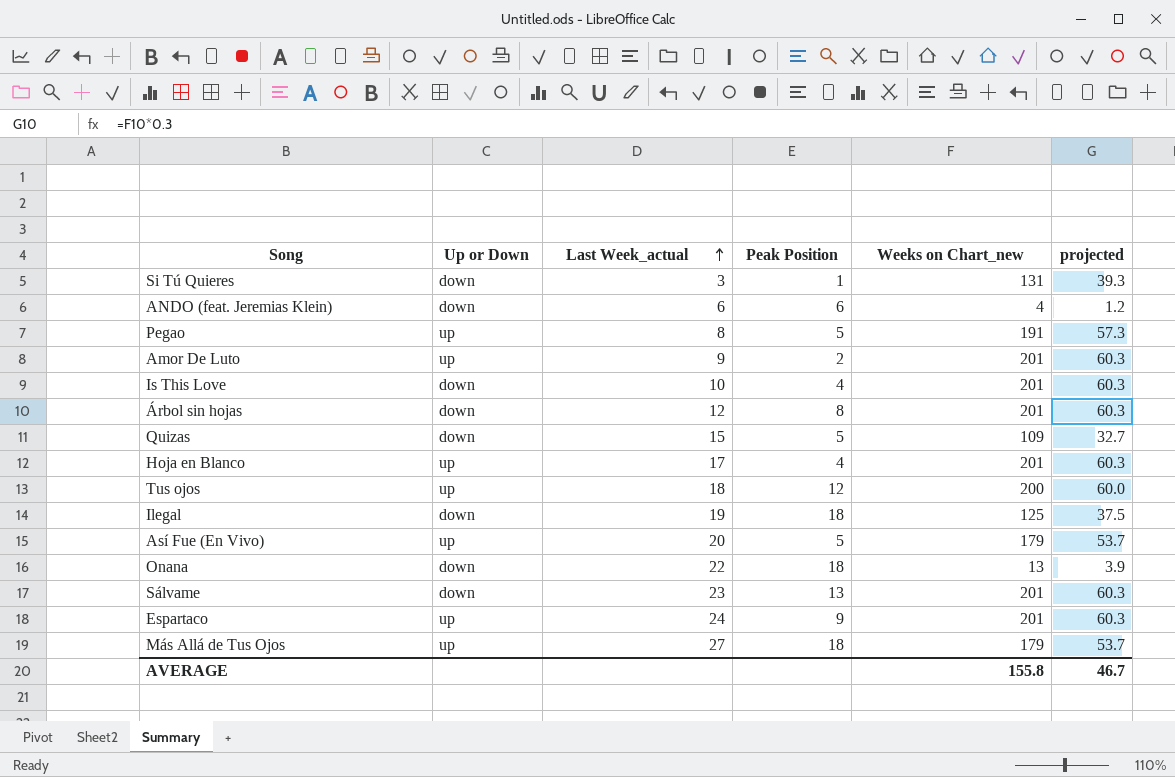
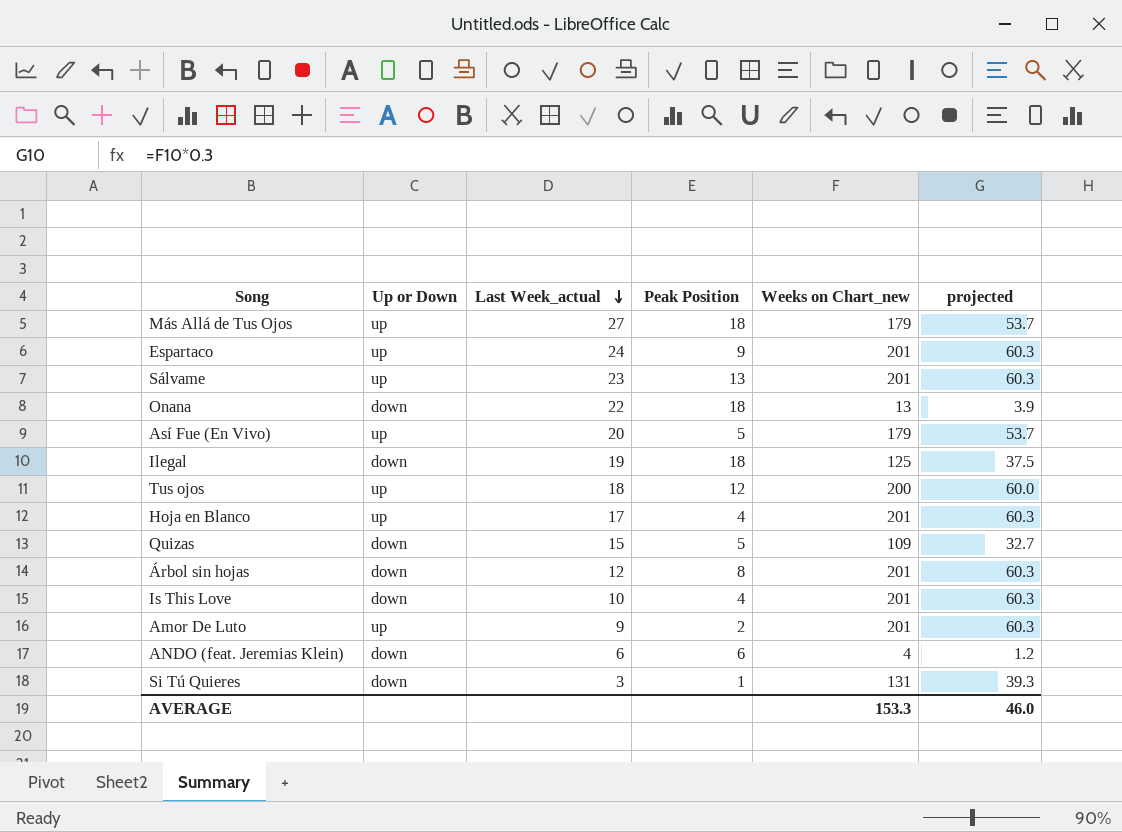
row order: Last Week_actual ascending -> Last Week_actual descending
row Pegao: up | 8 | 5 | 191 | 57.3 -> none
Sálvame | Up or Down: down -> up
AVERAGE | Weeks on Chart_new: 155.8 -> 153.3
AVERAGE | projected: 46.7 -> 46.0

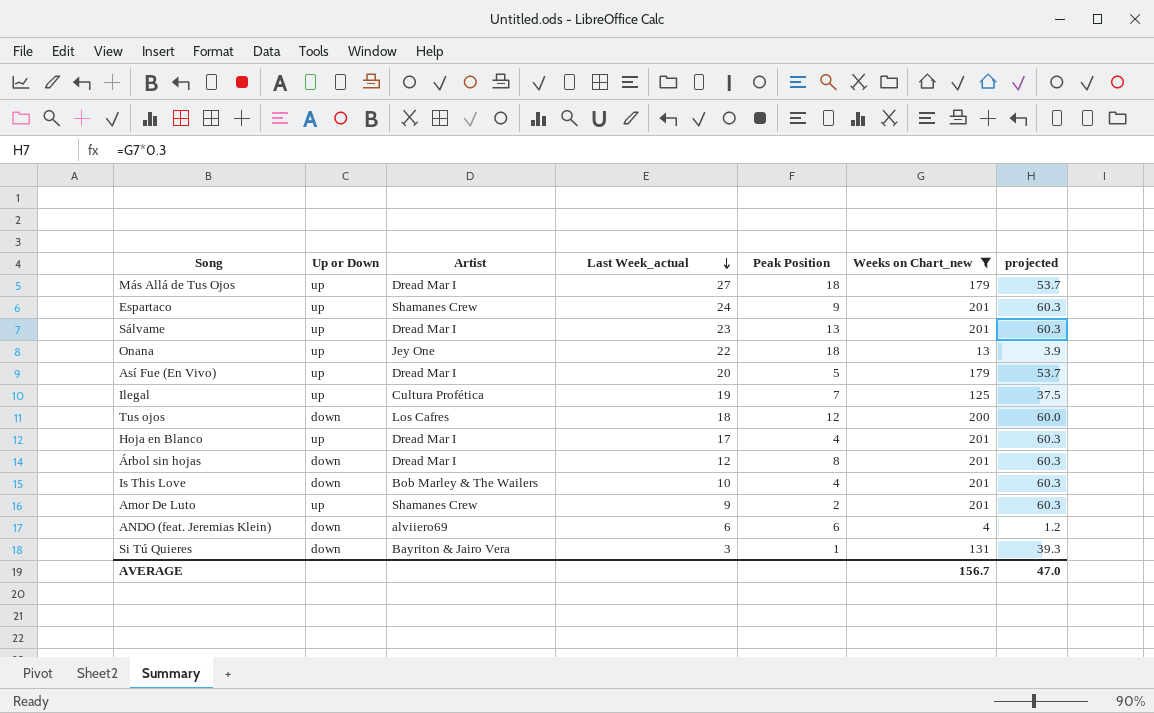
filter: none -> Weeks on Chart_new != 109
column Artist | position: none -> 3
Onana | Up or Down: down -> up
Ilegal | Up or Down: down -> up
Ilegal | Peak Position: 18 -> 7
Tus ojos | Up or Down: up -> down
AVERAGE | Weeks on Chart_new: 153.3 -> 156.7
AVERAGE | projected: 46.0 -> 47.0

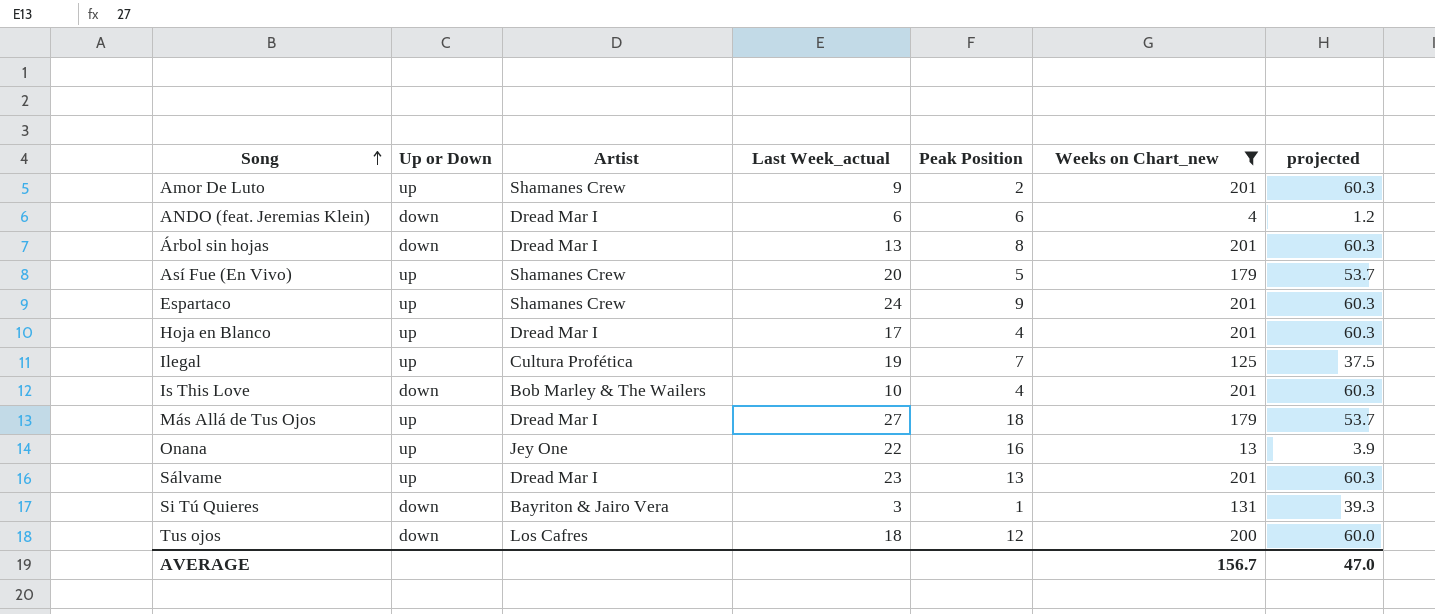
row order: Last Week_actual descending -> Song ascending
ANDO (feat. Jeremias Klein) | Artist: alviiero69 -> Dread Mar I
Árbol sin hojas | Last Week_actual: 12 -> 13
Así Fue (En Vivo) | Artist: Dread Mar I -> Shamanes Crew
Onana | Peak Position: 18 -> 16

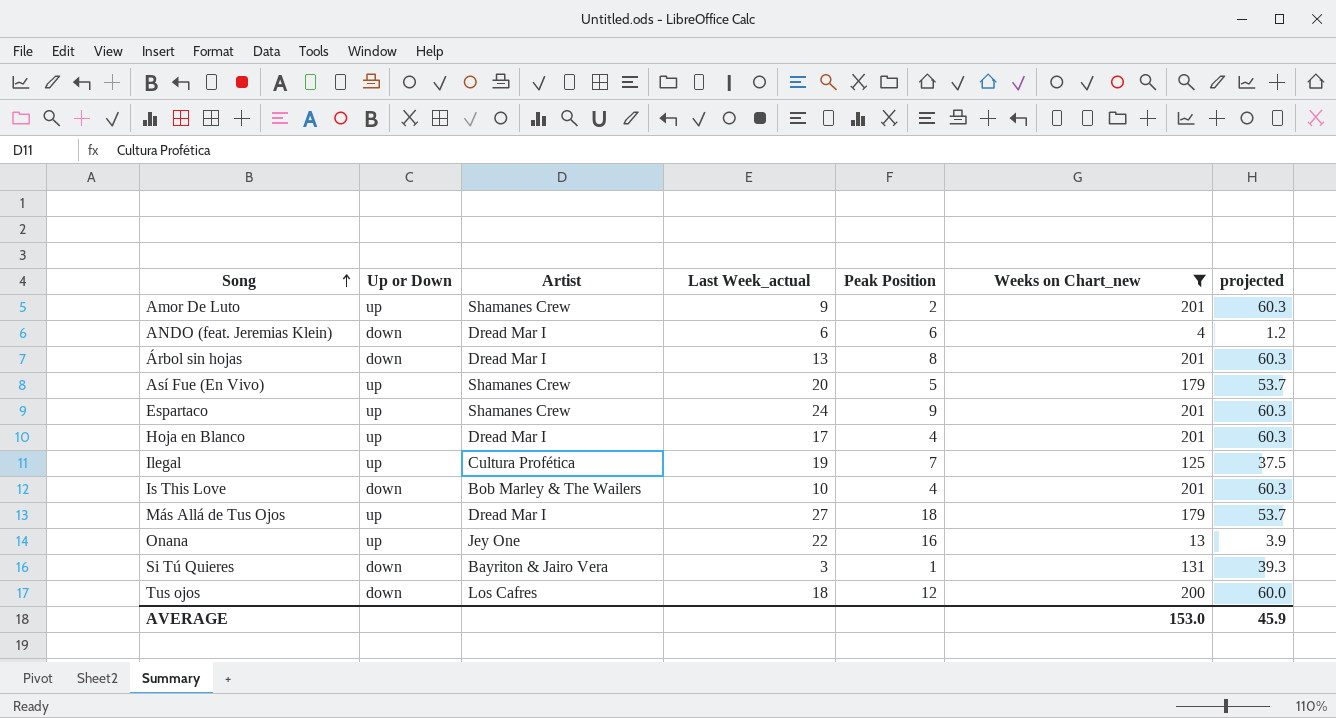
row Sálvame: up | Dread Mar I | 23 | 13 | 201 | 60.3 -> none
AVERAGE | Weeks on Chart_new: 156.7 -> 153.0
AVERAGE | projected: 47.0 -> 45.9

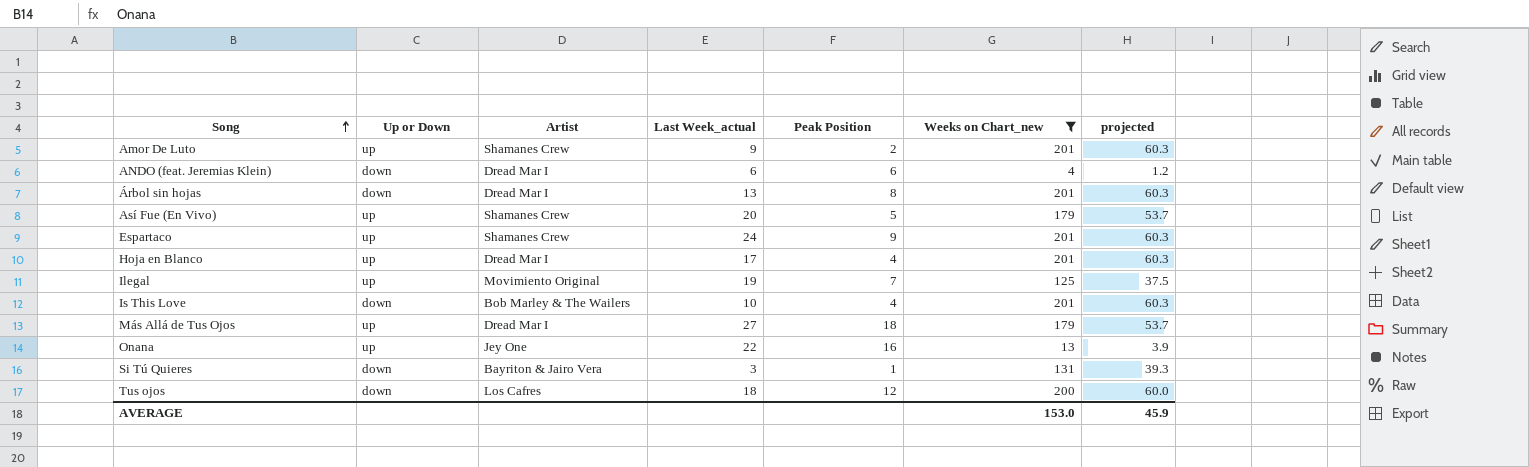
Ilegal | Artist: Cultura Profética -> Movimiento Original

